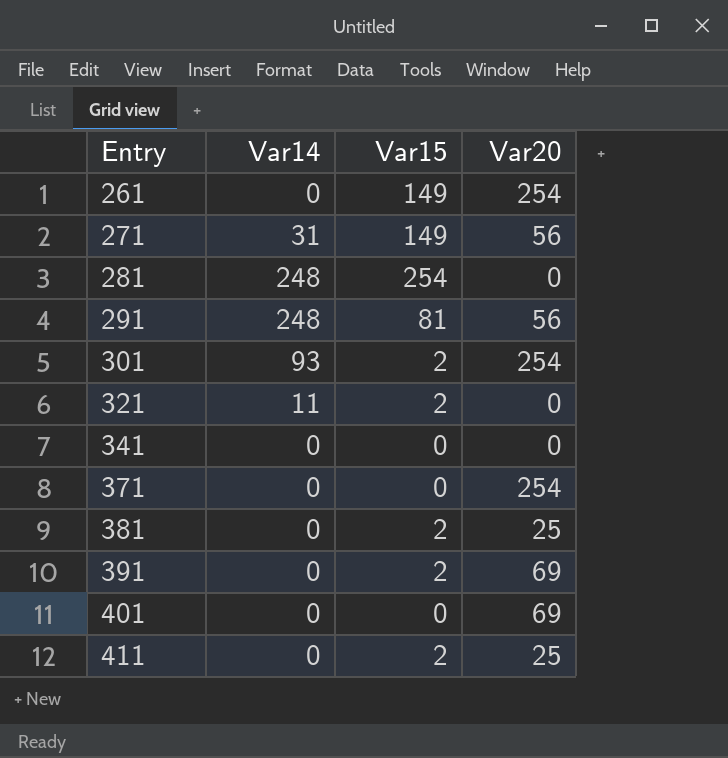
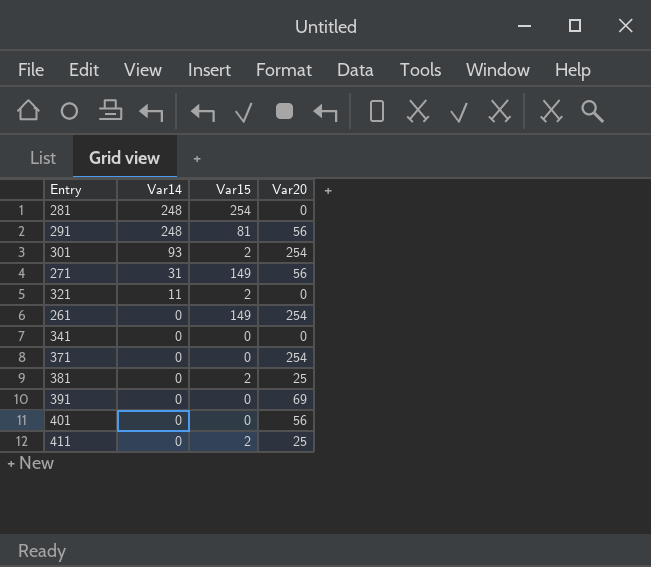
row order: Entry ascending -> Var14 descending
391 | Var15: 2 -> 0
401 | Var20: 69 -> 56

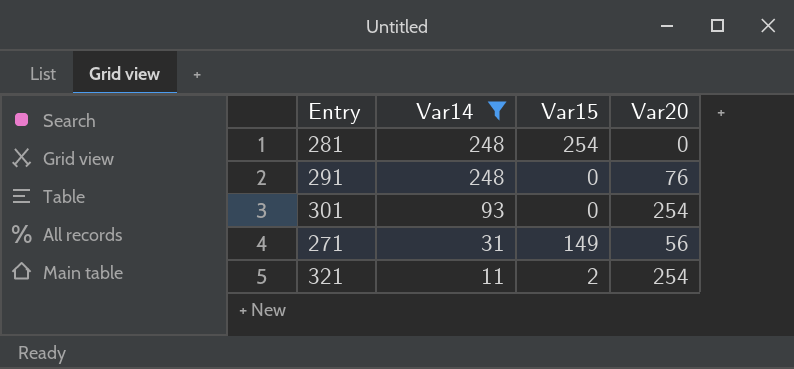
filter: none -> Var14 != 0
291 | Var15: 81 -> 0
291 | Var20: 56 -> 76
301 | Var15: 2 -> 0
321 | Var20: 0 -> 254

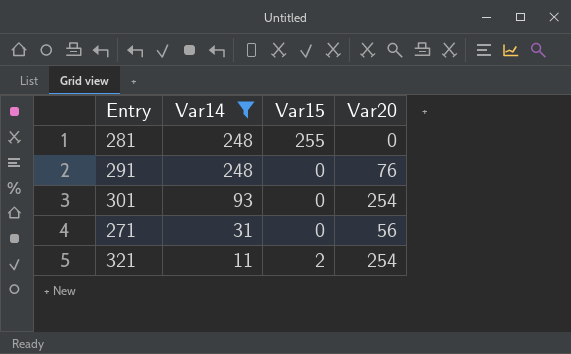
281 | Var15: 254 -> 255
271 | Var15: 149 -> 0

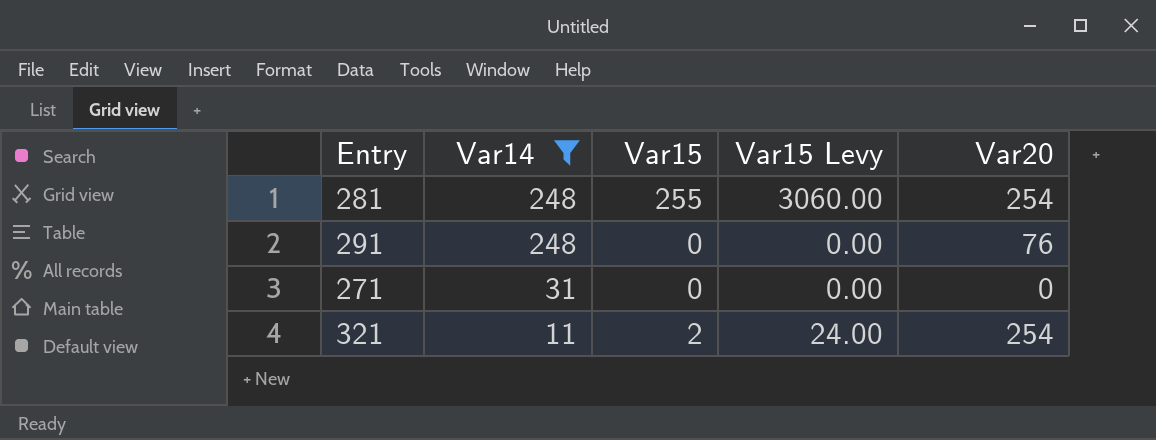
column Var15 Levy | formula: none -> [Var15] * 12
row 301: 93 | 0 | 254 -> none
281 | Var20: 0 -> 254
271 | Var20: 56 -> 0

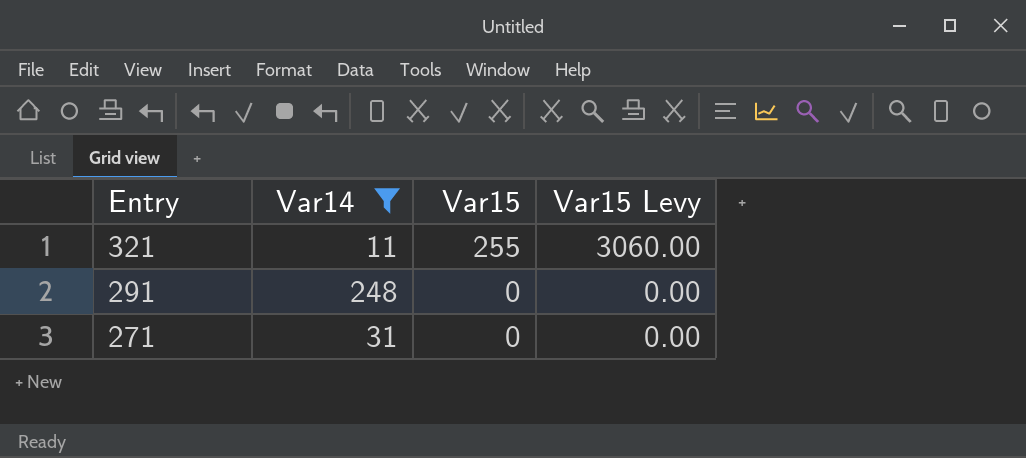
row order: Var14 descending -> Entry descending
column Var20 | position: 5 -> none
row 281: 248 | 255 | 3060.00 | 254 -> none
321 | Var15: 2 -> 255
321 | Var15 Levy: 24.00 -> 3060.00

